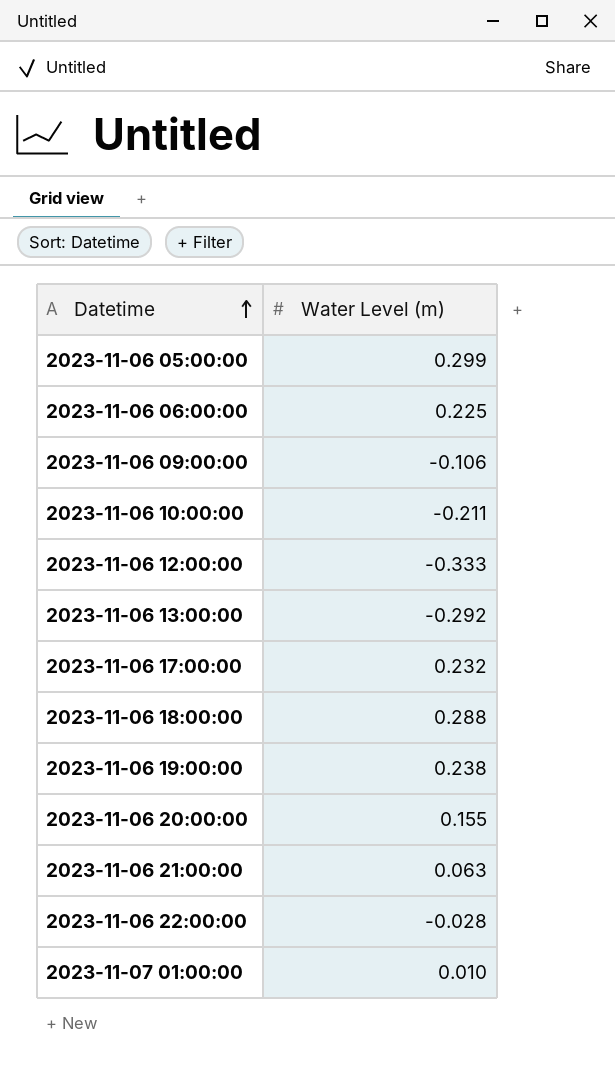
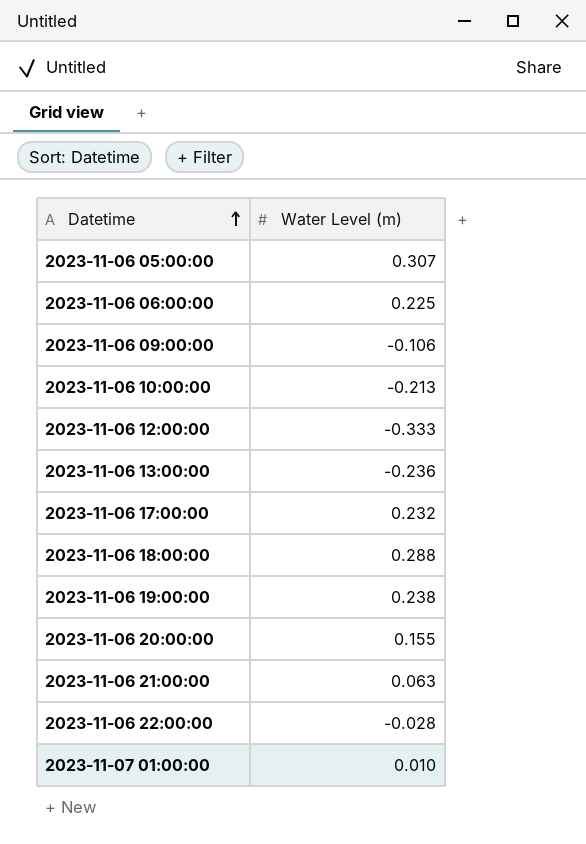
2023-11-06 05:00:00 | Water Level (m): 0.299 -> 0.307
2023-11-06 10:00:00 | Water Level (m): -0.211 -> -0.213
2023-11-06 13:00:00 | Water Level (m): -0.292 -> -0.236

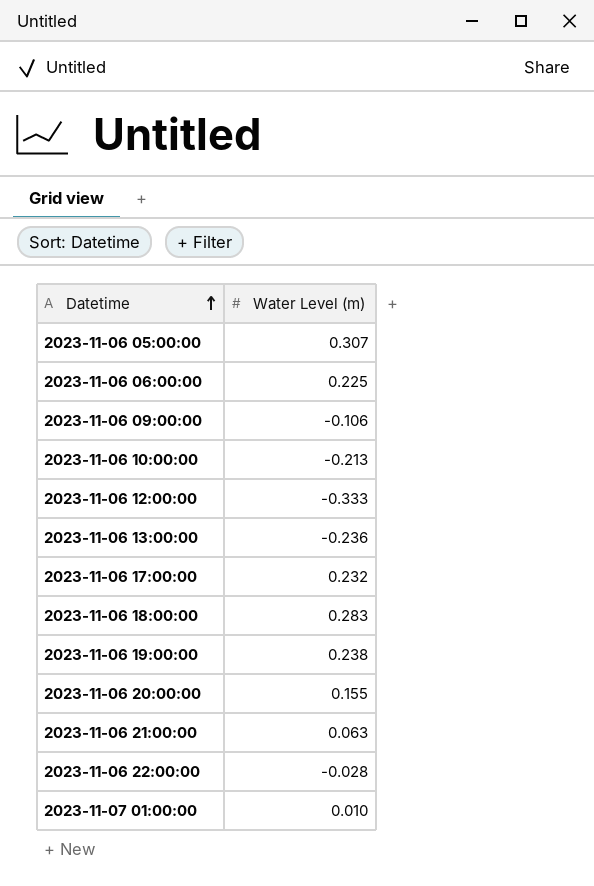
2023-11-06 18:00:00 | Water Level (m): 0.288 -> 0.283

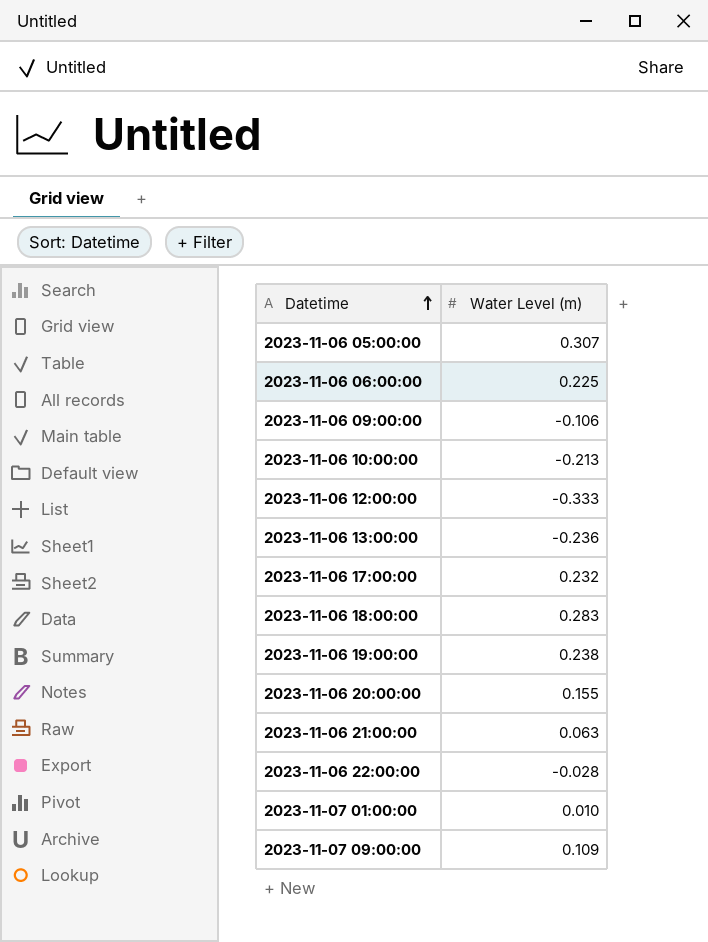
row 2023-11-07 09:00:00: none -> 0.109

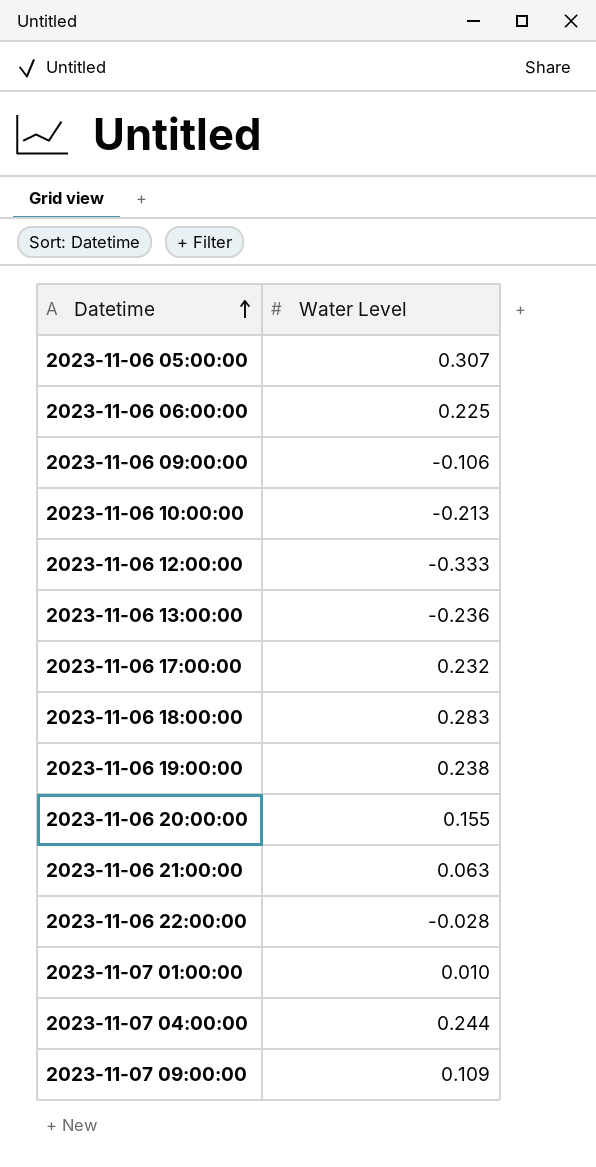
column name: Water Level (m) -> Water Level
row 2023-11-07 04:00:00: none -> 0.244

